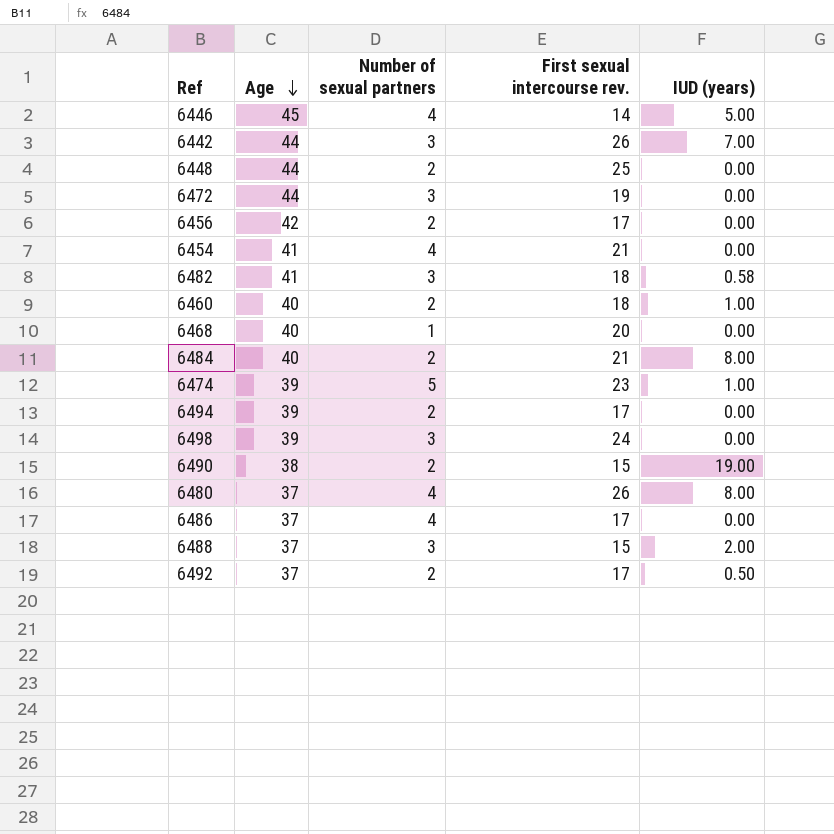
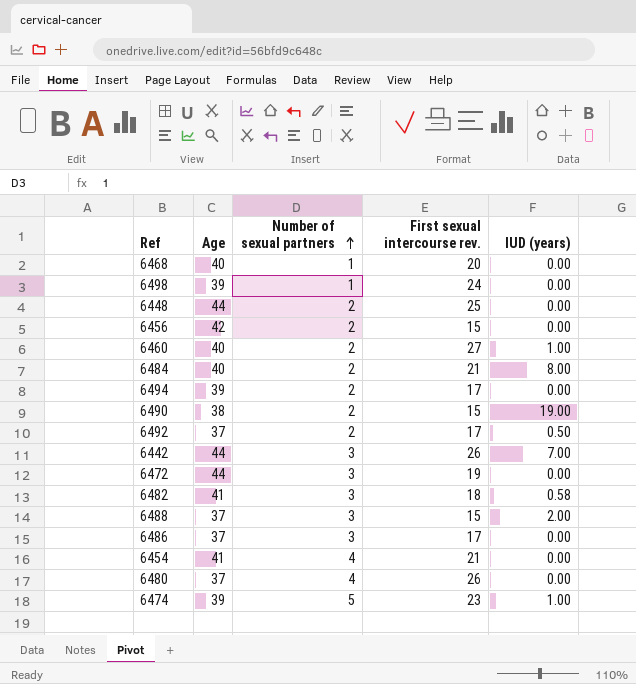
row order: Age descending -> Number of sexual partners ascending
row 6446: 45 | 4 | 14 | 5.00 -> none
6498 | Number of sexual partners: 3 -> 1
6456 | First sexual intercourse rev.: 17 -> 15
6460 | First sexual intercourse rev.: 18 -> 27
6486 | Number of sexual partners: 4 -> 3
6480 | IUD (years): 8.00 -> 0.00

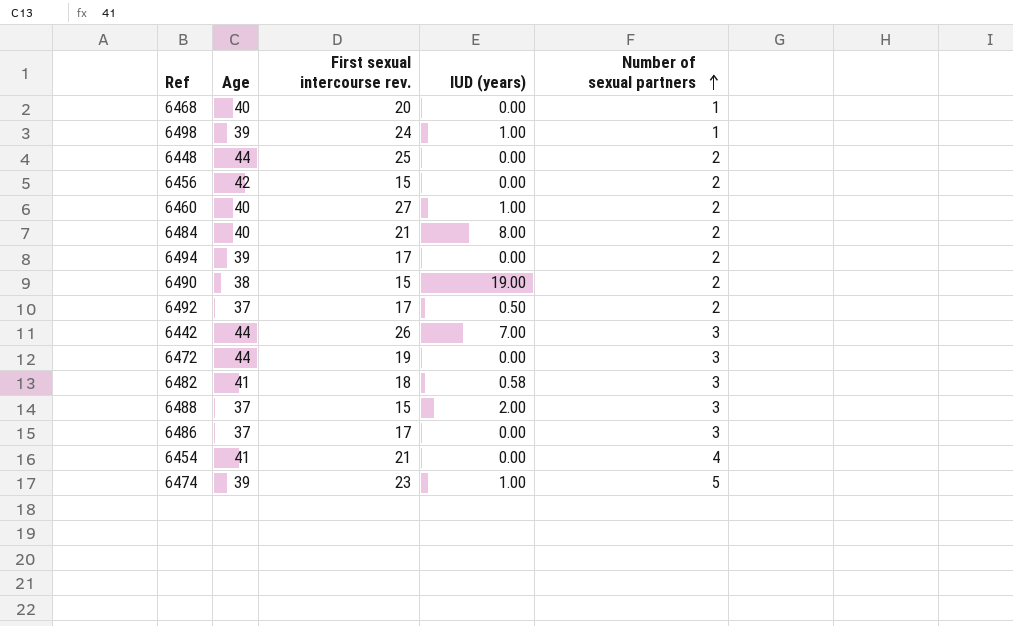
column Number of sexual partners | position: 3 -> 5
row 6480: 37 | 4 | 26 | 0.00 -> none
6498 | IUD (years): 0.00 -> 1.00

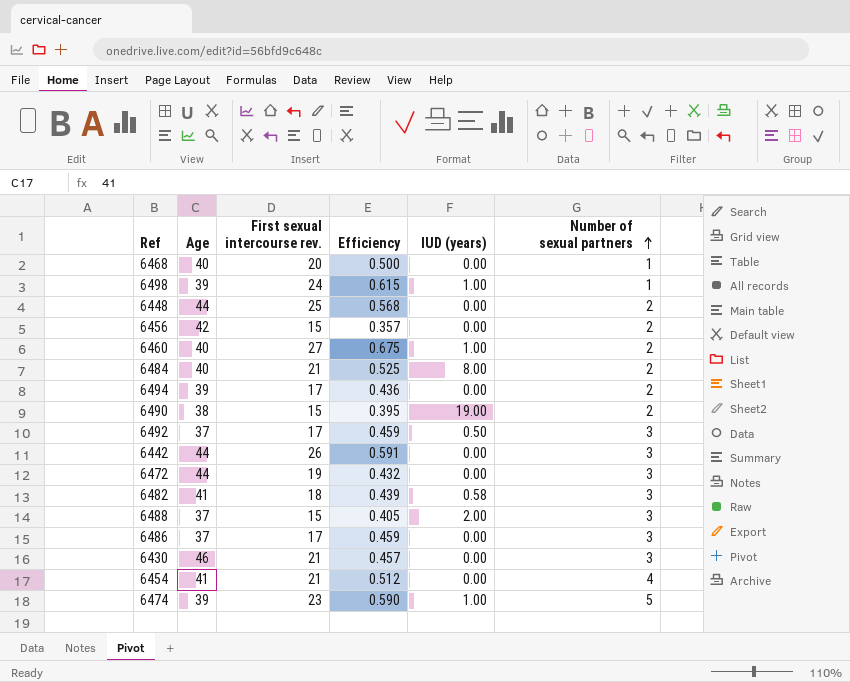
column Efficiency | formula: none -> [First sexual intercourse rev.] / [Age]
6492 | Number of sexual partners: 2 -> 3
6442 | IUD (years): 7.00 -> 0.00
row 6430: none -> 46 | 21 | 0.457 | 0.00 | 3

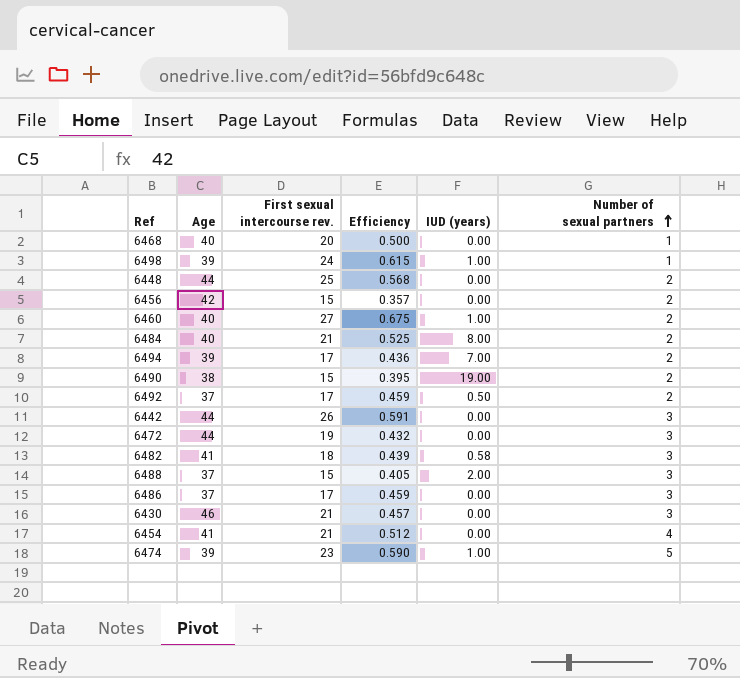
6494 | IUD (years): 0.00 -> 7.00
6492 | Number of sexual partners: 3 -> 2

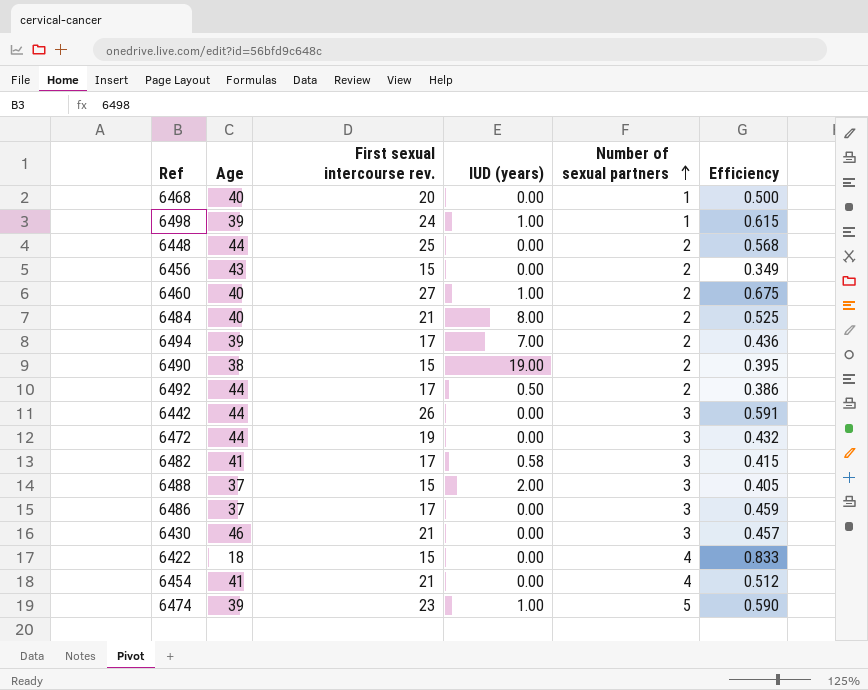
column Efficiency | position: 4 -> 6
6456 | Age: 42 -> 43
6456 | Efficiency: 0.357 -> 0.349
6492 | Age: 37 -> 44
6492 | Efficiency: 0.459 -> 0.386
6482 | First sexual intercourse rev.: 18 -> 17
6482 | Efficiency: 0.439 -> 0.415
row 6422: none -> 18 | 15 | 0.00 | 4 | 0.833

